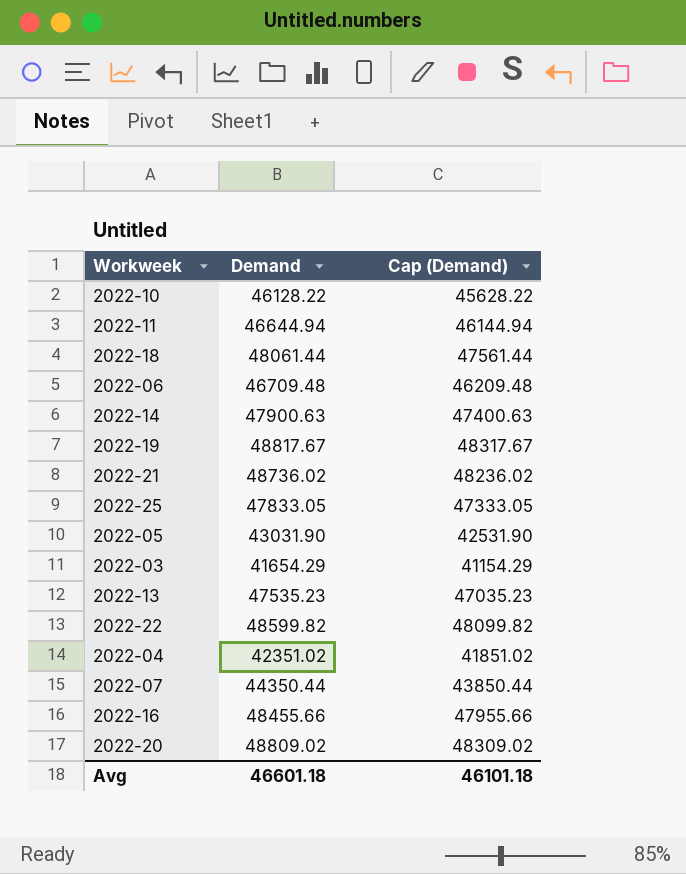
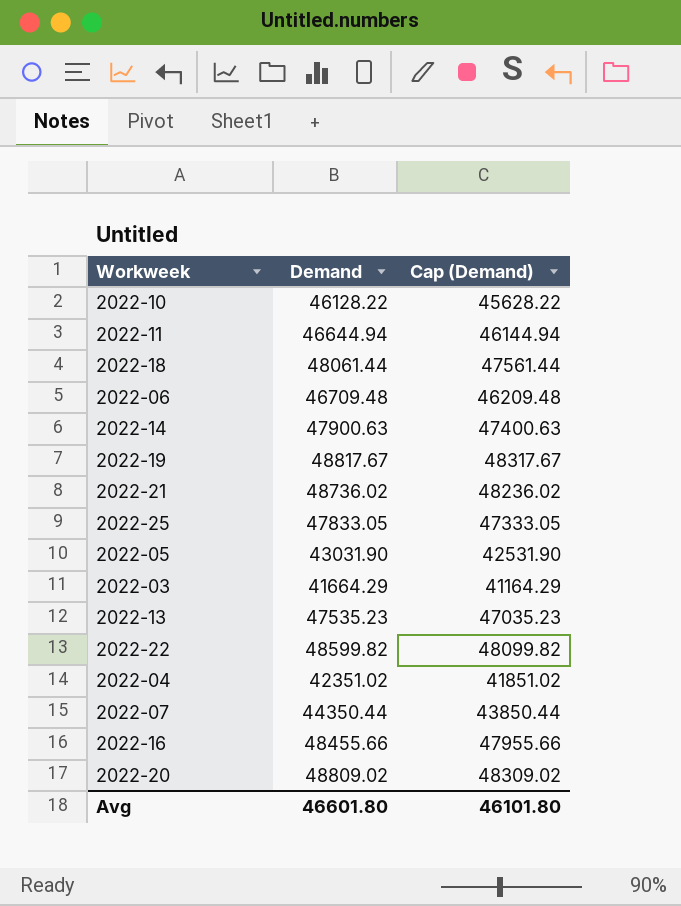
2022-03 | Demand: 41654.29 -> 41664.29
2022-03 | Cap (Demand): 41154.29 -> 41164.29
Avg | Demand: 46601.18 -> 46601.80
Avg | Cap (Demand): 46101.18 -> 46101.80

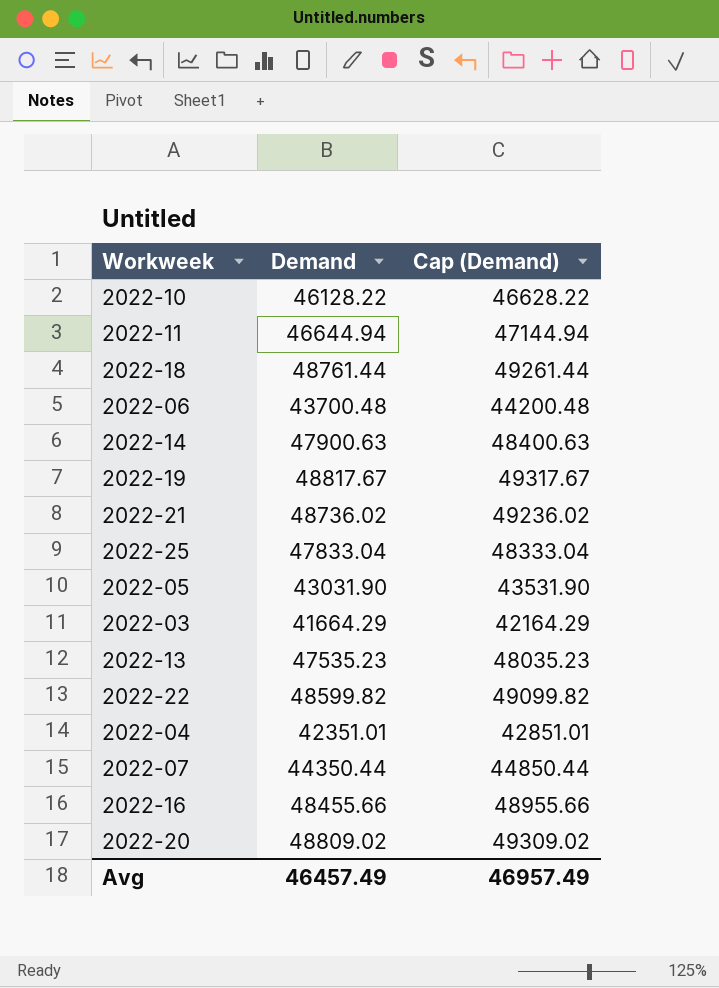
column Cap (Demand) | formula: [Demand] - 500 -> [Demand] + 500
2022-18 | Demand: 48061.44 -> 48761.44
2022-06 | Demand: 46709.48 -> 43700.48
2022-25 | Demand: 47833.05 -> 47833.04
2022-04 | Demand: 42351.02 -> 42351.01
Avg | Demand: 46601.80 -> 46457.49
Avg | Cap (Demand): 46101.80 -> 46957.49

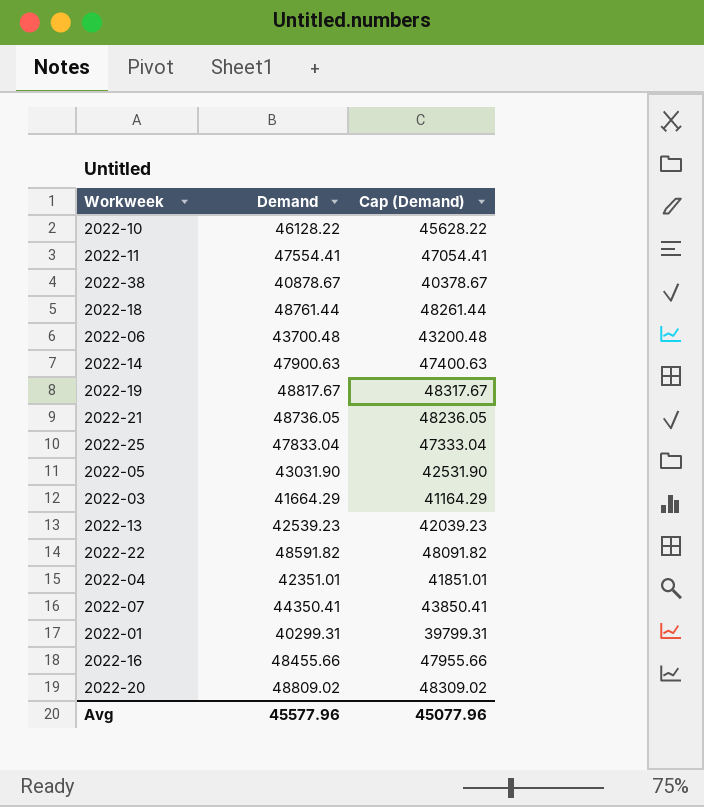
column Cap (Demand) | formula: [Demand] + 500 -> [Demand] - 500
2022-11 | Demand: 46644.94 -> 47554.41
row 2022-38: none -> 40878.67 | 40378.67
2022-21 | Demand: 48736.02 -> 48736.05
2022-13 | Demand: 47535.23 -> 42539.23
2022-22 | Demand: 48599.82 -> 48591.82
2022-07 | Demand: 44350.44 -> 44350.41
row 2022-01: none -> 40299.31 | 39799.31
Avg | Demand: 46457.49 -> 45577.96
Avg | Cap (Demand): 46957.49 -> 45077.96

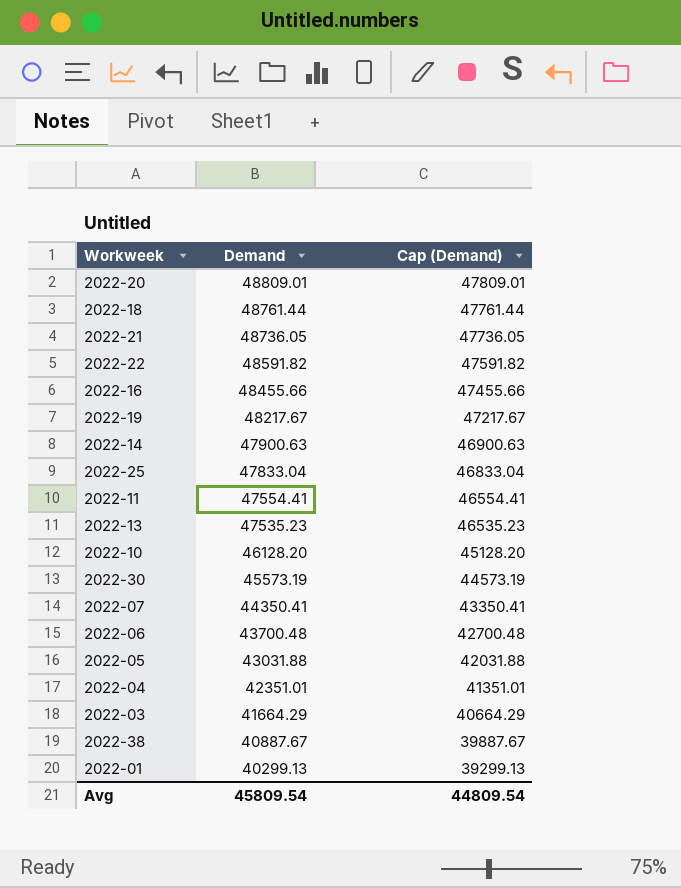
row order: none -> Demand descending
column Cap (Demand) | formula: [Demand] - 500 -> [Demand] - 1000
2022-20 | Demand: 48809.02 -> 48809.01
2022-19 | Demand: 48817.67 -> 48217.67
2022-13 | Demand: 42539.23 -> 47535.23
2022-10 | Demand: 46128.22 -> 46128.20
row 2022-30: none -> 45573.19 | 44573.19
2022-05 | Demand: 43031.90 -> 43031.88
2022-38 | Demand: 40878.67 -> 40887.67
2022-01 | Demand: 40299.31 -> 40299.13
Avg | Demand: 45577.96 -> 45809.54
Avg | Cap (Demand): 45077.96 -> 44809.54

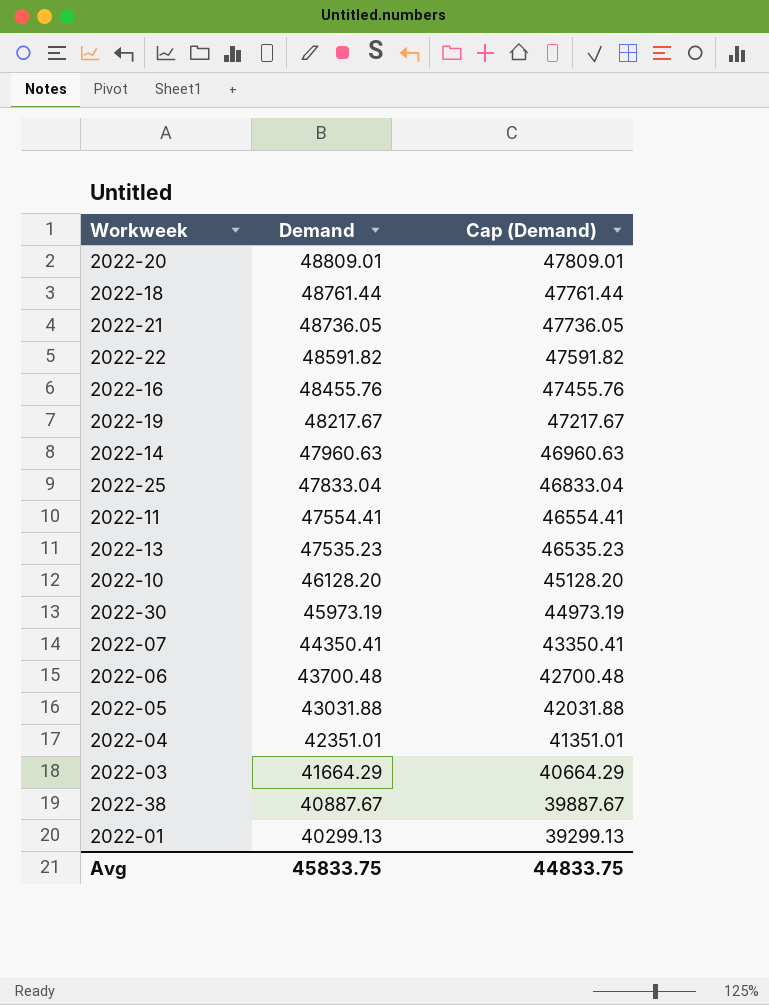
2022-16 | Demand: 48455.66 -> 48455.76
2022-16 | Cap (Demand): 47455.66 -> 47455.76
2022-14 | Demand: 47900.63 -> 47960.63
2022-14 | Cap (Demand): 46900.63 -> 46960.63
2022-30 | Demand: 45573.19 -> 45973.19
2022-30 | Cap (Demand): 44573.19 -> 44973.19
Avg | Demand: 45809.54 -> 45833.75
Avg | Cap (Demand): 44809.54 -> 44833.75

